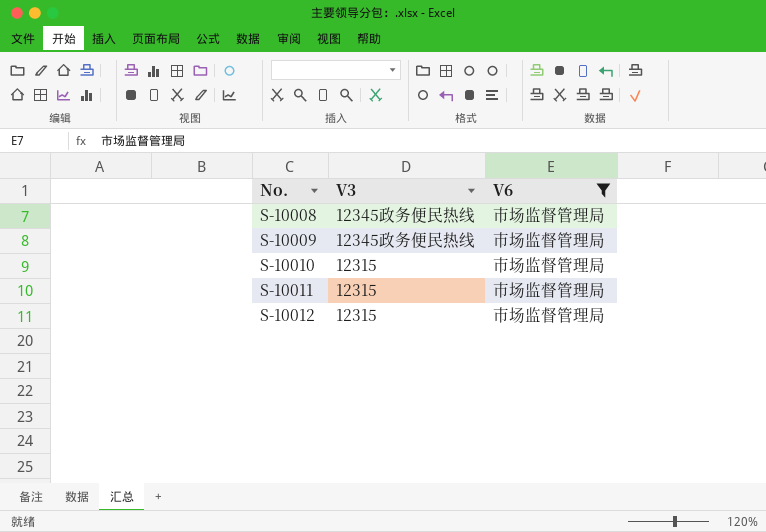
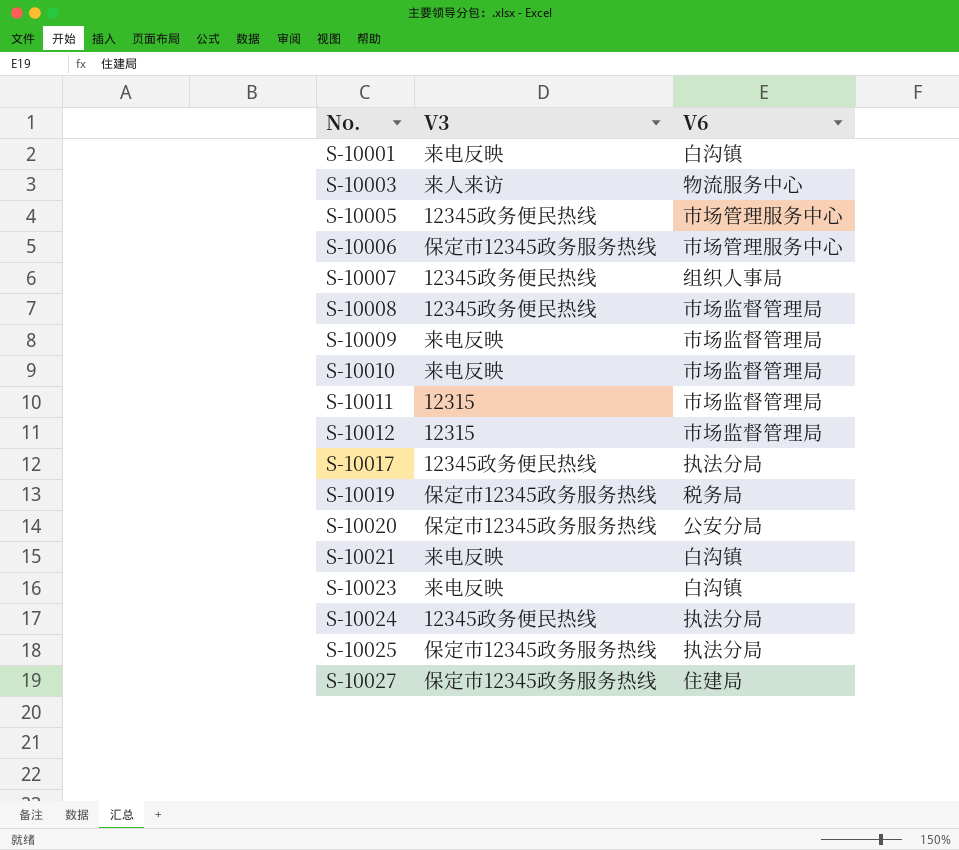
filter: V6 = 市场监督管理局 -> none
S-10009 | V3: 12345政务便民热线 -> 来电反映
S-10010 | V3: 12315 -> 来电反映

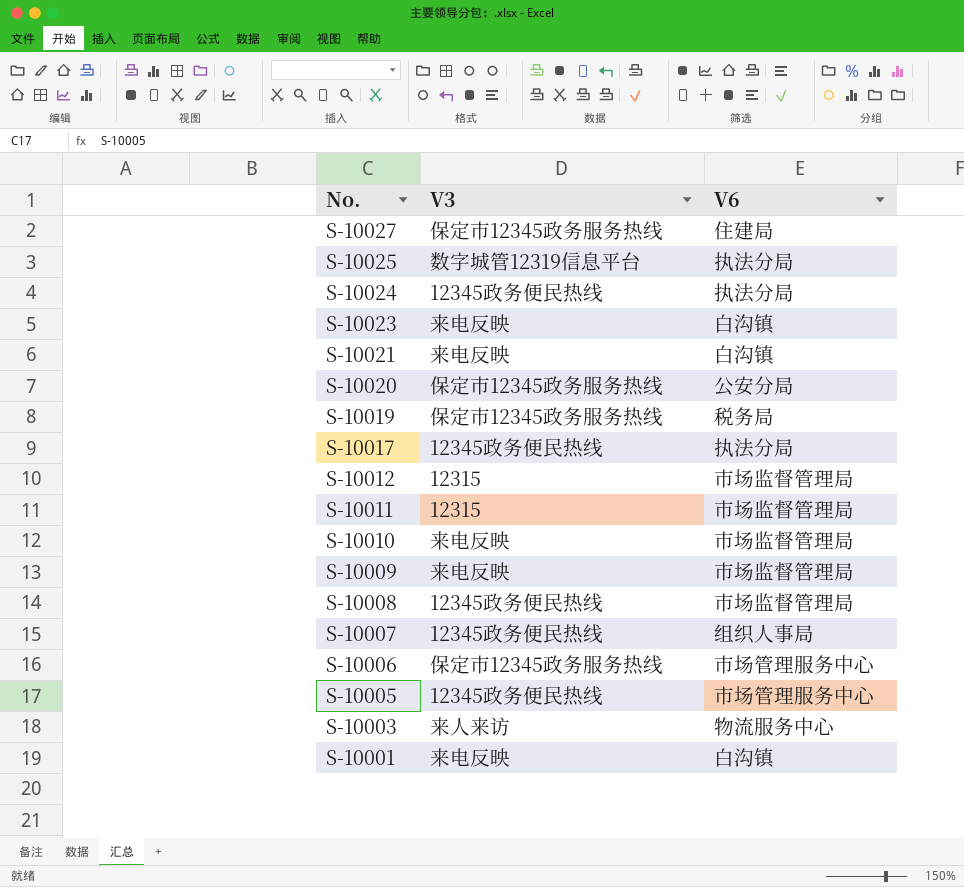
row order: No. ascending -> No. descending
S-10025 | V3: 保定市12345政务服务热线 -> 数字城管12319信息平台

